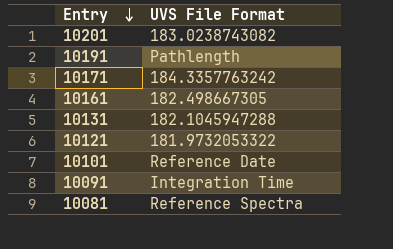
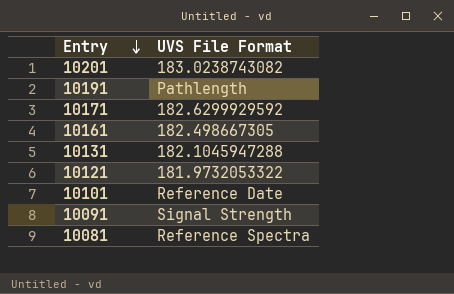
10171 | UVS File Format: 184.3357763242 -> 182.6299929592
10091 | UVS File Format: Integration Time -> Signal Strength

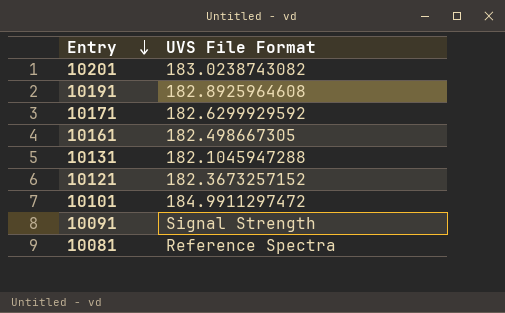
10191 | UVS File Format: Pathlength -> 182.8925964608
10121 | UVS File Format: 181.9732053322 -> 182.3673257152
10101 | UVS File Format: Reference Date -> 184.9911297472

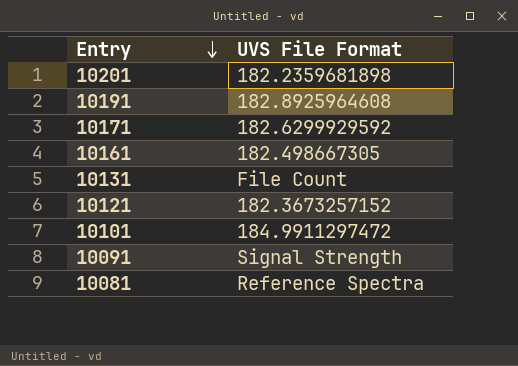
10201 | UVS File Format: 183.0238743082 -> 182.2359681898
10131 | UVS File Format: 182.1045947288 -> File Count

